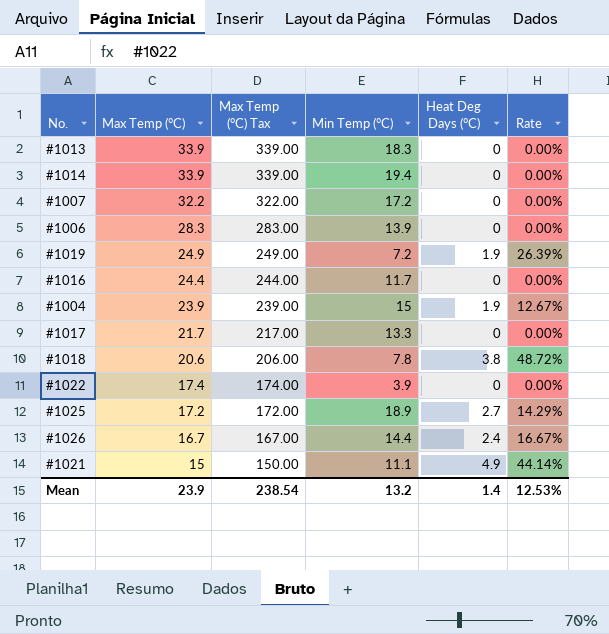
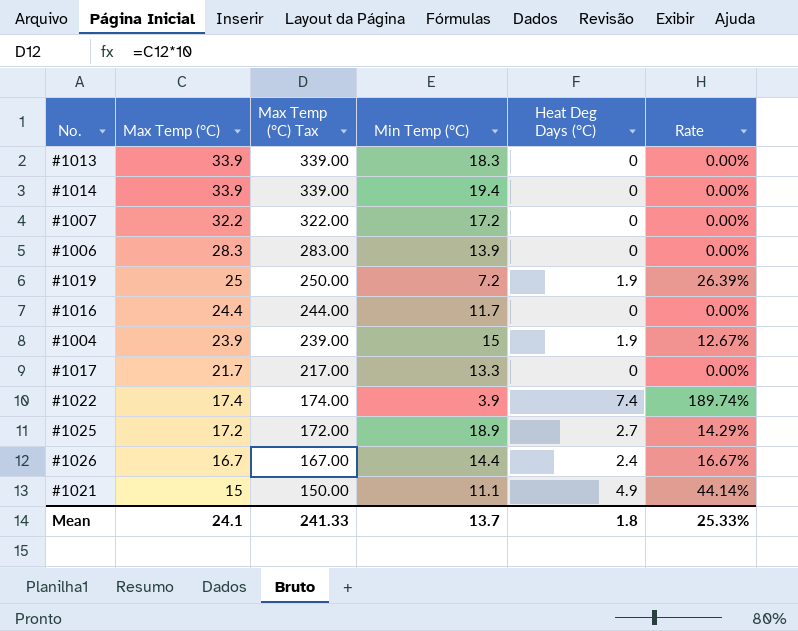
row #1018: 20.6 | 206.00 | 7.8 | 3.8 | 48.72% -> none
#1019 | Max Temp (°C): 24.9 -> 25
#1019 | Max Temp (°C) Tax: 249.00 -> 250.00
#1022 | Heat Deg Days (°C): 0 -> 7.4
#1022 | Rate: 0.00% -> 189.74%
Mean | Max Temp (°C): 23.9 -> 24.1
Mean | Max Temp (°C) Tax: 238.54 -> 241.33
Mean | Min Temp (°C): 13.2 -> 13.7
Mean | Heat Deg Days (°C): 1.4 -> 1.8
Mean | Rate: 12.53% -> 25.33%

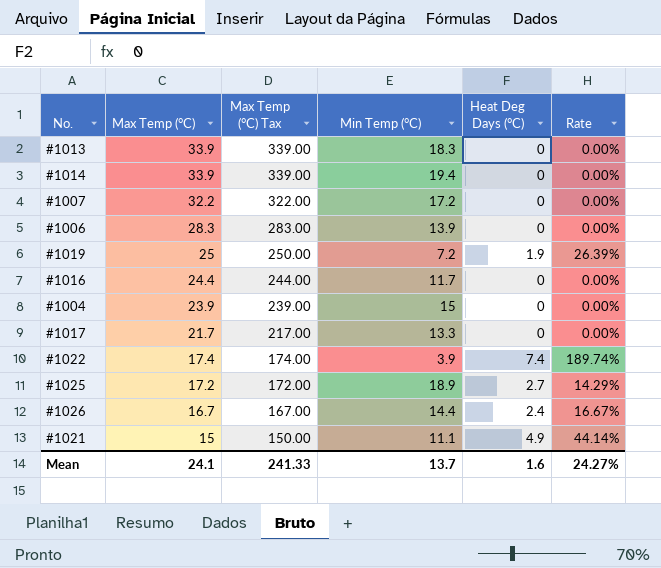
#1004 | Heat Deg Days (°C): 1.9 -> 0
#1004 | Rate: 12.67% -> 0.00%
Mean | Heat Deg Days (°C): 1.8 -> 1.6
Mean | Rate: 25.33% -> 24.27%

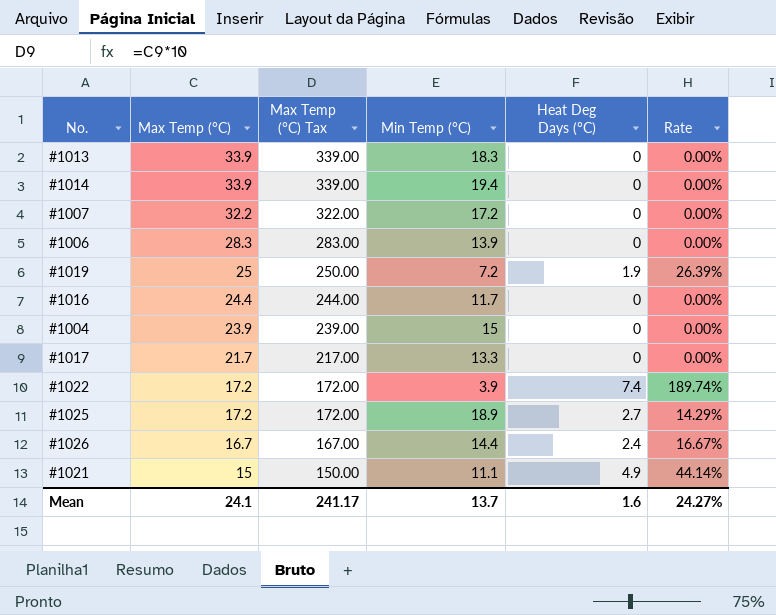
#1022 | Max Temp (°C): 17.4 -> 17.2
#1022 | Max Temp (°C) Tax: 174.00 -> 172.00
Mean | Max Temp (°C) Tax: 241.33 -> 241.17

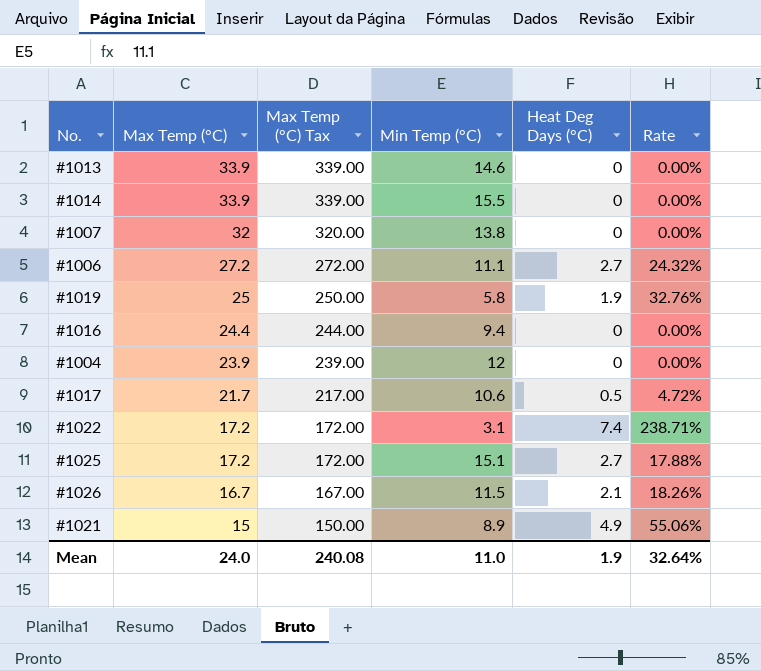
#1013 | Min Temp (°C): 18.3 -> 14.6
#1014 | Min Temp (°C): 19.4 -> 15.5
#1007 | Max Temp (°C): 32.2 -> 32
#1007 | Max Temp (°C) Tax: 322.00 -> 320.00
#1007 | Min Temp (°C): 17.2 -> 13.8
#1006 | Max Temp (°C): 28.3 -> 27.2
#1006 | Max Temp (°C) Tax: 283.00 -> 272.00
#1006 | Min Temp (°C): 13.9 -> 11.1
#1006 | Heat Deg Days (°C): 0 -> 2.7
#1006 | Rate: 0.00% -> 24.32%
#1019 | Min Temp (°C): 7.2 -> 5.8
#1019 | Rate: 26.39% -> 32.76%
#1016 | Min Temp (°C): 11.7 -> 9.4
#1004 | Min Temp (°C): 15 -> 12
#1017 | Min Temp (°C): 13.3 -> 10.6
#1017 | Heat Deg Days (°C): 0 -> 0.5
#1017 | Rate: 0.00% -> 4.72%
#1022 | Min Temp (°C): 3.9 -> 3.1
#1022 | Rate: 189.74% -> 238.71%
#1025 | Min Temp (°C): 18.9 -> 15.1
#1025 | Rate: 14.29% -> 17.88%
#1026 | Min Temp (°C): 14.4 -> 11.5
#1026 | Heat Deg Days (°C): 2.4 -> 2.1
#1026 | Rate: 16.67% -> 18.26%
#1021 | Min Temp (°C): 11.1 -> 8.9
#1021 | Rate: 44.14% -> 55.06%
Mean | Max Temp (°C): 24.1 -> 24.0
Mean | Max Temp (°C) Tax: 241.17 -> 240.08
Mean | Min Temp (°C): 13.7 -> 11.0
Mean | Heat Deg Days (°C): 1.6 -> 1.9
Mean | Rate: 24.27% -> 32.64%

